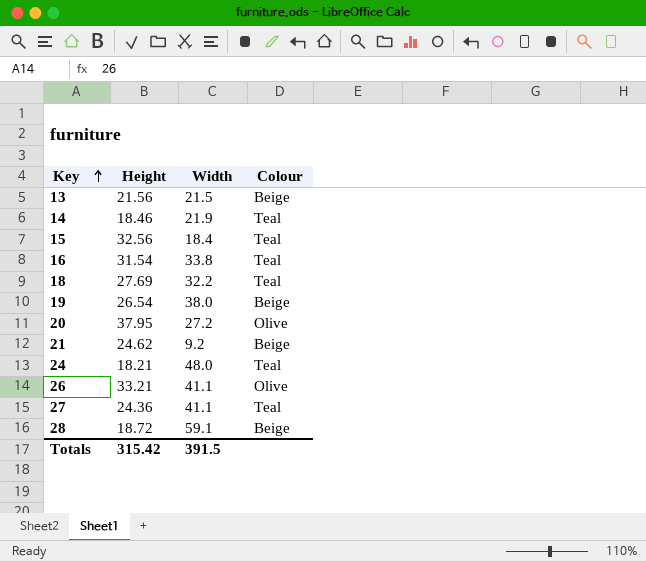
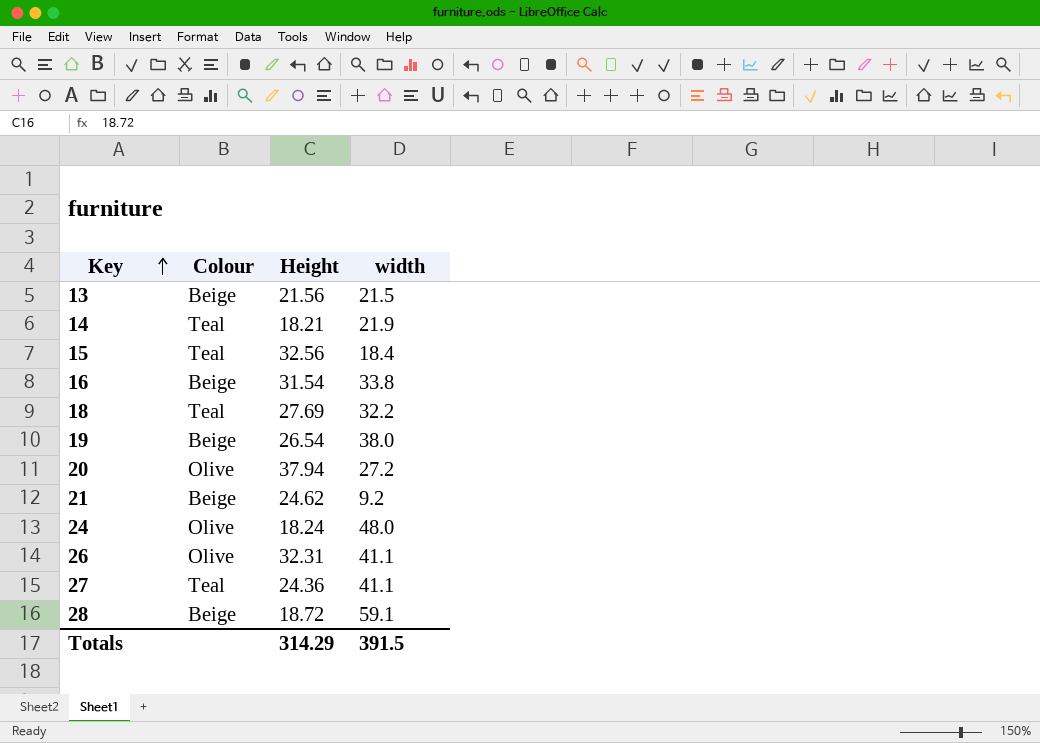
column Colour | position: 4 -> 2
column name: Width -> width
14 | Height: 18.46 -> 18.21
16 | Colour: Teal -> Beige
20 | Height: 37.95 -> 37.94
24 | Colour: Teal -> Olive
24 | Height: 18.21 -> 18.24
26 | Height: 33.21 -> 32.31
Totals | Height: 315.42 -> 314.29

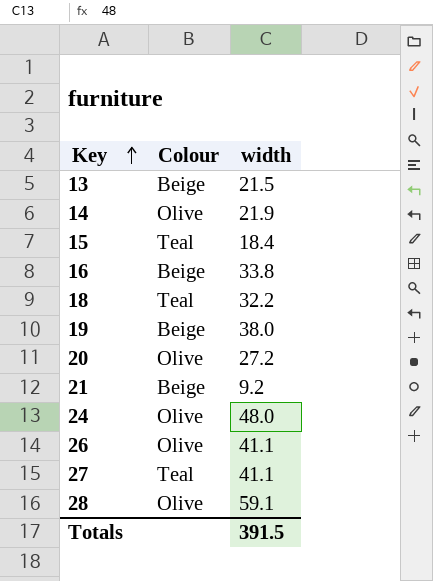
column Height | position: 3 -> none
14 | Colour: Teal -> Olive
28 | Colour: Beige -> Olive

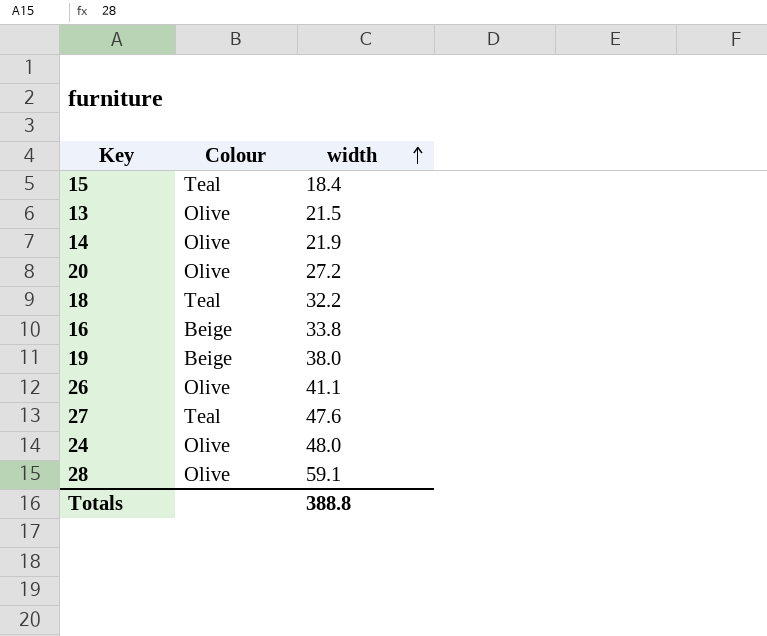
row order: Key ascending -> width ascending
row 21: Beige | 9.2 -> none
13 | Colour: Beige -> Olive
27 | width: 41.1 -> 47.6
Totals | width: 391.5 -> 388.8

